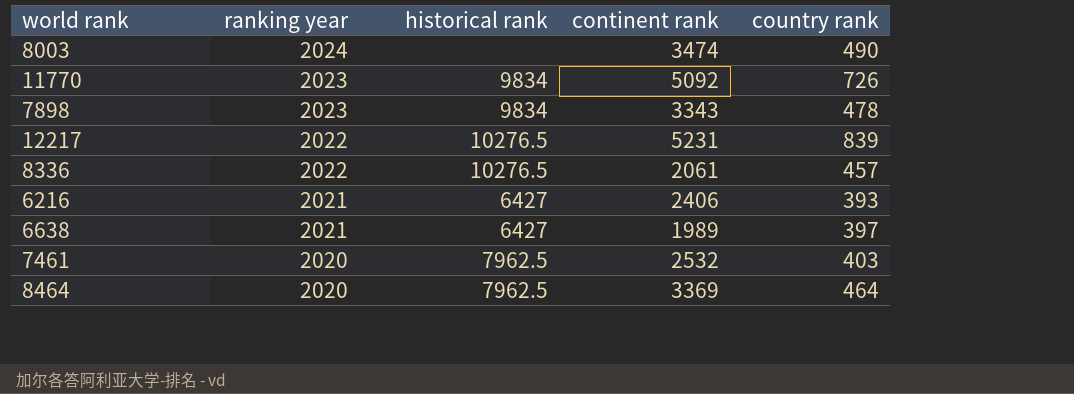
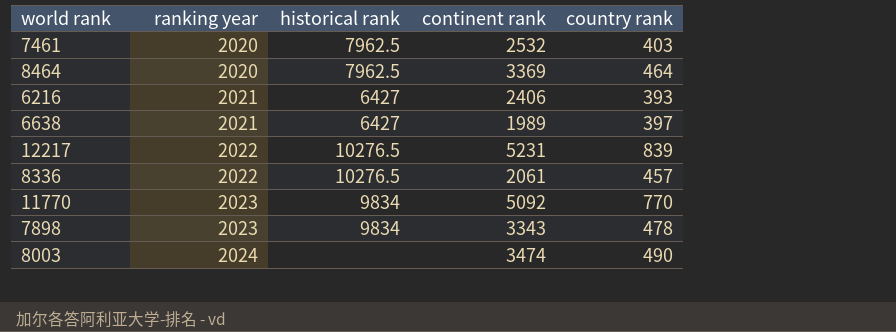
row order: ranking year descending -> ranking year ascending
11770 | country rank: 726 -> 770

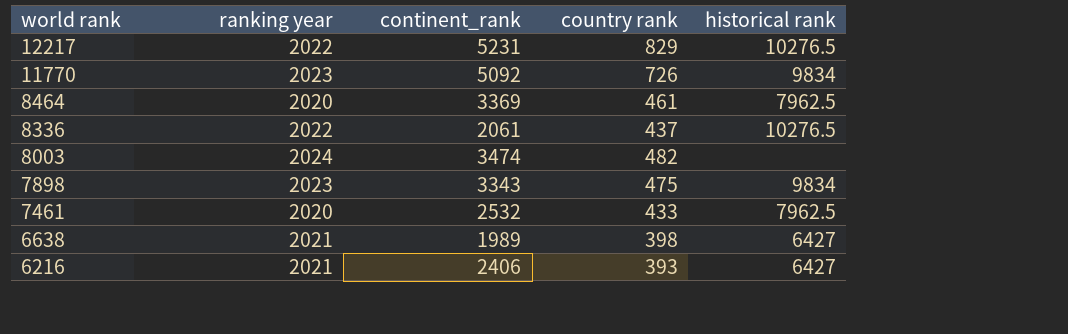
row order: ranking year ascending -> world rank descending
column name: continent rank -> continent_rank
column historical rank | position: 3 -> 5
12217 | country rank: 839 -> 829
11770 | country rank: 770 -> 726
8464 | country rank: 464 -> 461
8336 | country rank: 457 -> 437
8003 | country rank: 490 -> 482
7898 | country rank: 478 -> 475
7461 | country rank: 403 -> 433
6638 | country rank: 397 -> 398

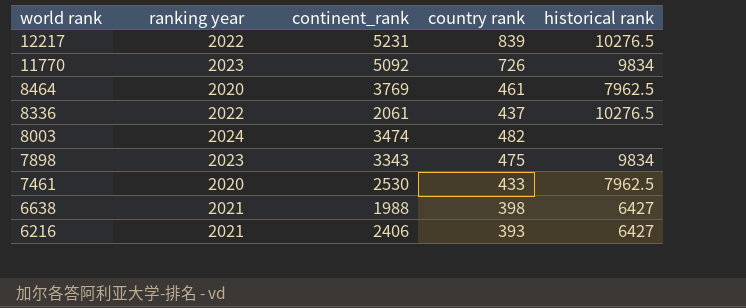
12217 | country rank: 829 -> 839
8464 | continent_rank: 3369 -> 3769
7461 | continent_rank: 2532 -> 2530
6638 | continent_rank: 1989 -> 1988

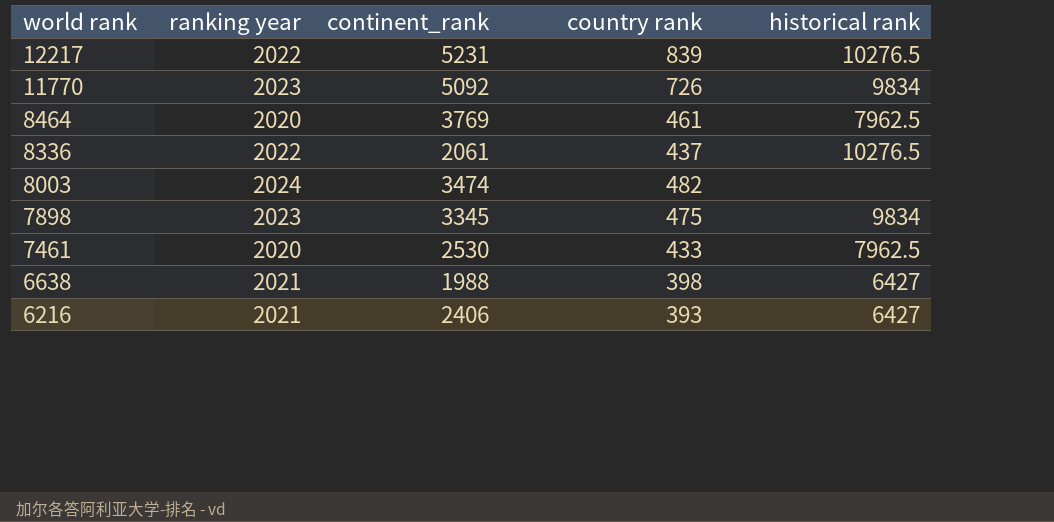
7898 | continent_rank: 3343 -> 3345

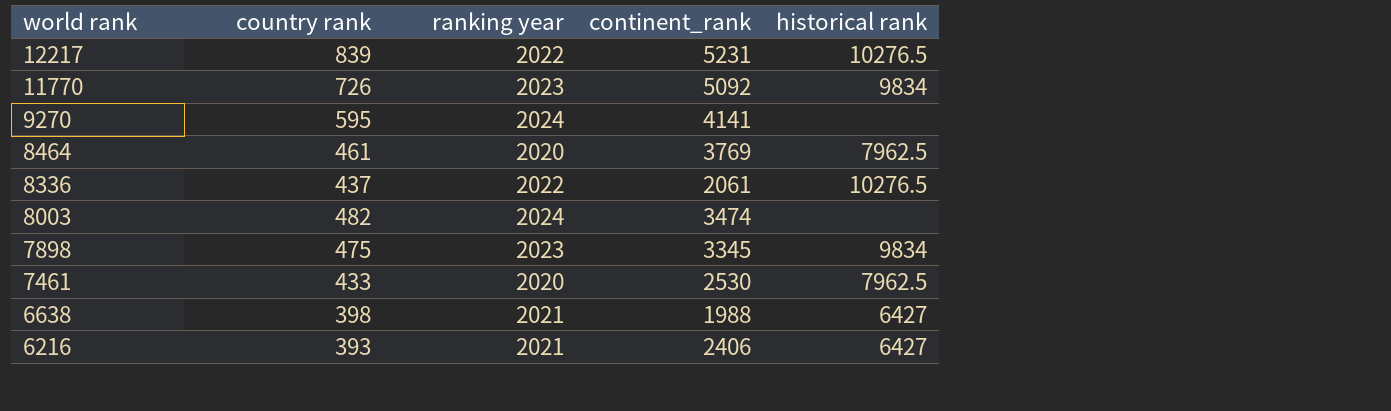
column country rank | position: 4 -> 2
row 9270: none -> 595 | 2024 | 4141 | none

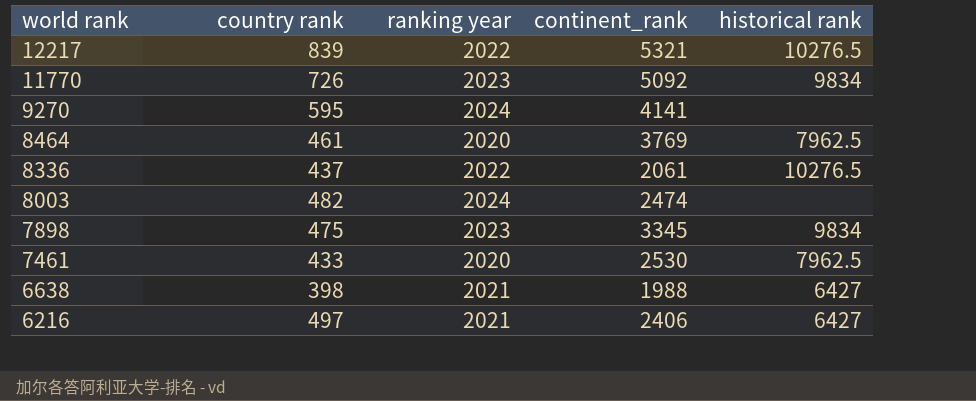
12217 | continent_rank: 5231 -> 5321
8003 | continent_rank: 3474 -> 2474
6216 | country rank: 393 -> 497

